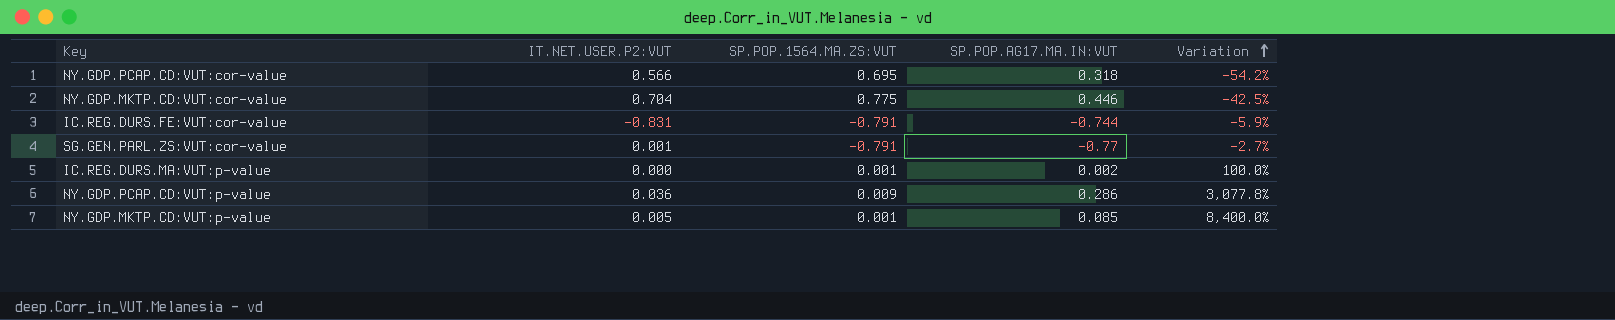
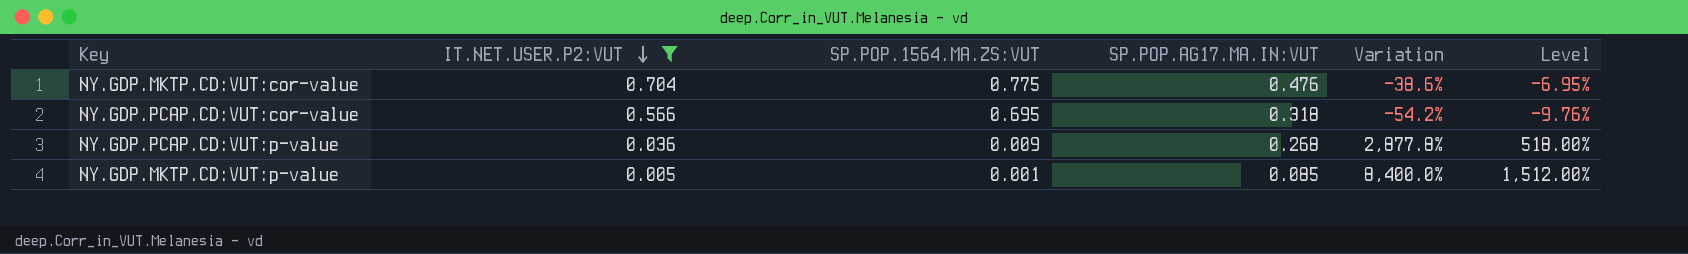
filter: none -> IT.NET.USER.P2:VUT >= 0.005
row order: Variation ascending -> IT.NET.USER.P2:VUT descending
column Level | formula: none -> [Variation] * 0.18
NY.GDP.MKTP.CD:VUT:cor-value | SP.POP.AG17.MA.IN:VUT: 0.446 -> 0.476
NY.GDP.MKTP.CD:VUT:cor-value | Variation: -42.5% -> -38.6%
NY.GDP.PCAP.CD:VUT:p-value | SP.POP.AG17.MA.IN:VUT: 0.286 -> 0.268
NY.GDP.PCAP.CD:VUT:p-value | Variation: 3,077.8% -> 2,877.8%

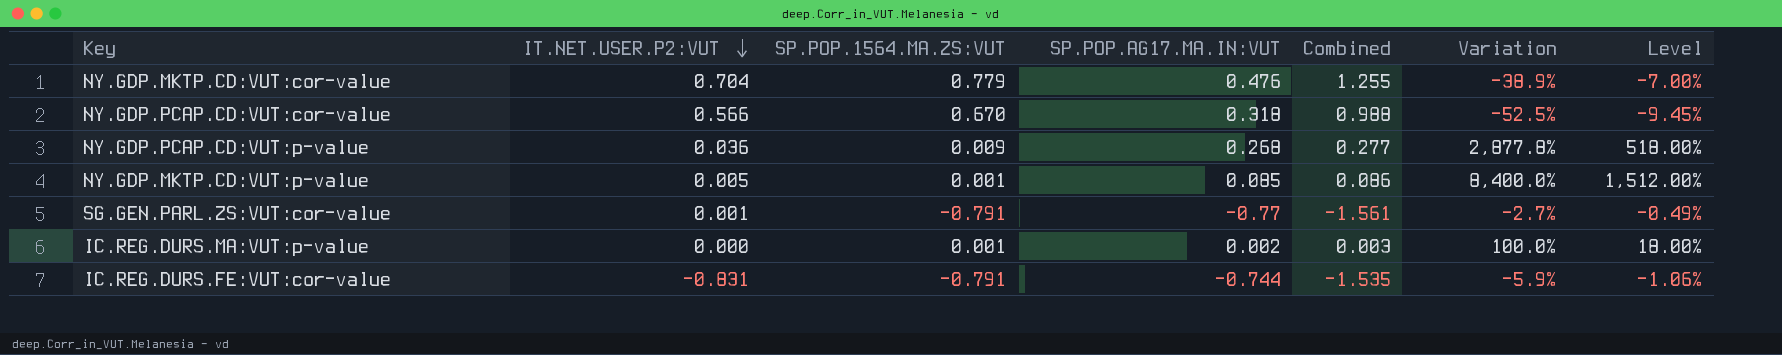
filter: IT.NET.USER.P2:VUT >= 0.005 -> none
column Combined | formula: none -> [SP.POP.1564.MA.ZS:VUT] + [SP.POP.AG17.MA.IN:VUT]
NY.GDP.MKTP.CD:VUT:cor-value | SP.POP.1564.MA.ZS:VUT: 0.775 -> 0.779
NY.GDP.MKTP.CD:VUT:cor-value | Variation: -38.6% -> -38.9%
NY.GDP.MKTP.CD:VUT:cor-value | Level: -6.95% -> -7.00%
NY.GDP.PCAP.CD:VUT:cor-value | SP.POP.1564.MA.ZS:VUT: 0.695 -> 0.670
NY.GDP.PCAP.CD:VUT:cor-value | Variation: -54.2% -> -52.5%
NY.GDP.PCAP.CD:VUT:cor-value | Level: -9.76% -> -9.45%

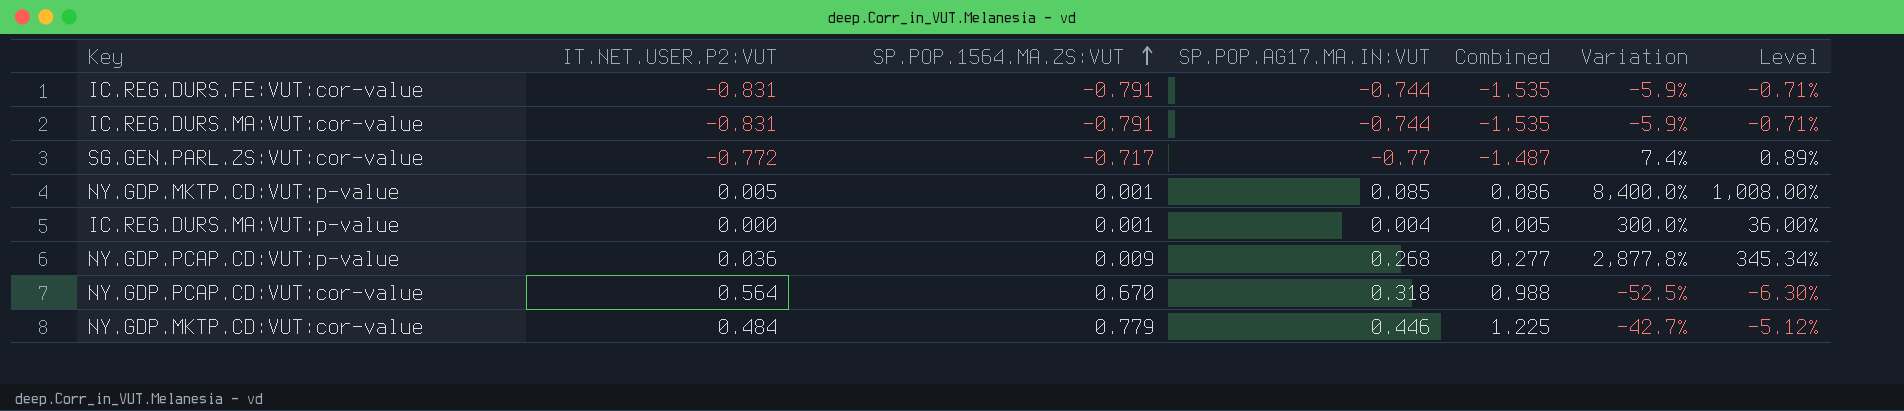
row order: IT.NET.USER.P2:VUT descending -> SP.POP.1564.MA.ZS:VUT ascending
column Level | formula: [Variation] * 0.18 -> [Variation] * 0.12
row IC.REG.DURS.MA:VUT:cor-value: none -> -0.831 | -0.791 | -0.744 | -1.535 | -5.9% | -0.71%
SG.GEN.PARL.ZS:VUT:cor-value | IT.NET.USER.P2:VUT: 0.001 -> -0.772
SG.GEN.PARL.ZS:VUT:cor-value | SP.POP.1564.MA.ZS:VUT: -0.791 -> -0.717
SG.GEN.PARL.ZS:VUT:cor-value | Combined: -1.561 -> -1.487
SG.GEN.PARL.ZS:VUT:cor-value | Variation: -2.7% -> 7.4%
IC.REG.DURS.MA:VUT:p-value | SP.POP.AG17.MA.IN:VUT: 0.002 -> 0.004
IC.REG.DURS.MA:VUT:p-value | Combined: 0.003 -> 0.005
IC.REG.DURS.MA:VUT:p-value | Variation: 100.0% -> 300.0%
NY.GDP.PCAP.CD:VUT:cor-value | IT.NET.USER.P2:VUT: 0.566 -> 0.564
NY.GDP.MKTP.CD:VUT:cor-value | IT.NET.USER.P2:VUT: 0.704 -> 0.484
NY.GDP.MKTP.CD:VUT:cor-value | SP.POP.AG17.MA.IN:VUT: 0.476 -> 0.446
NY.GDP.MKTP.CD:VUT:cor-value | Combined: 1.255 -> 1.225
NY.GDP.MKTP.CD:VUT:cor-value | Variation: -38.9% -> -42.7%

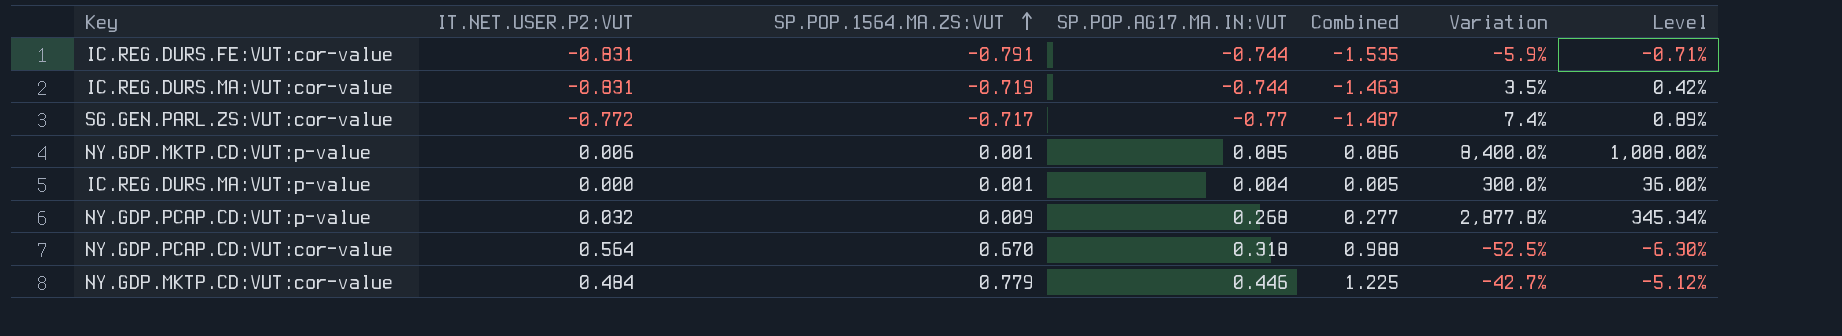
IC.REG.DURS.MA:VUT:cor-value | SP.POP.1564.MA.ZS:VUT: -0.791 -> -0.719
IC.REG.DURS.MA:VUT:cor-value | Combined: -1.535 -> -1.463
IC.REG.DURS.MA:VUT:cor-value | Variation: -5.9% -> 3.5%
IC.REG.DURS.MA:VUT:cor-value | Level: -0.71% -> 0.42%
NY.GDP.MKTP.CD:VUT:p-value | IT.NET.USER.P2:VUT: 0.005 -> 0.006
NY.GDP.PCAP.CD:VUT:p-value | IT.NET.USER.P2:VUT: 0.036 -> 0.032

